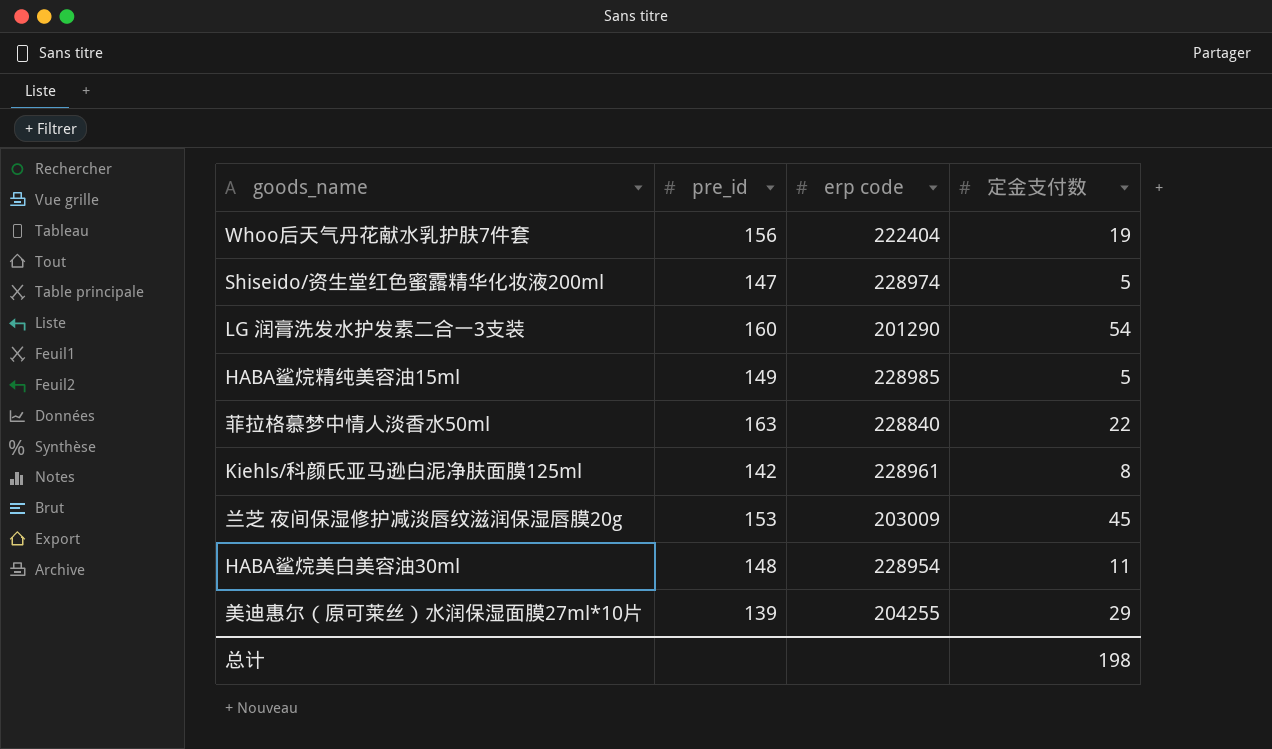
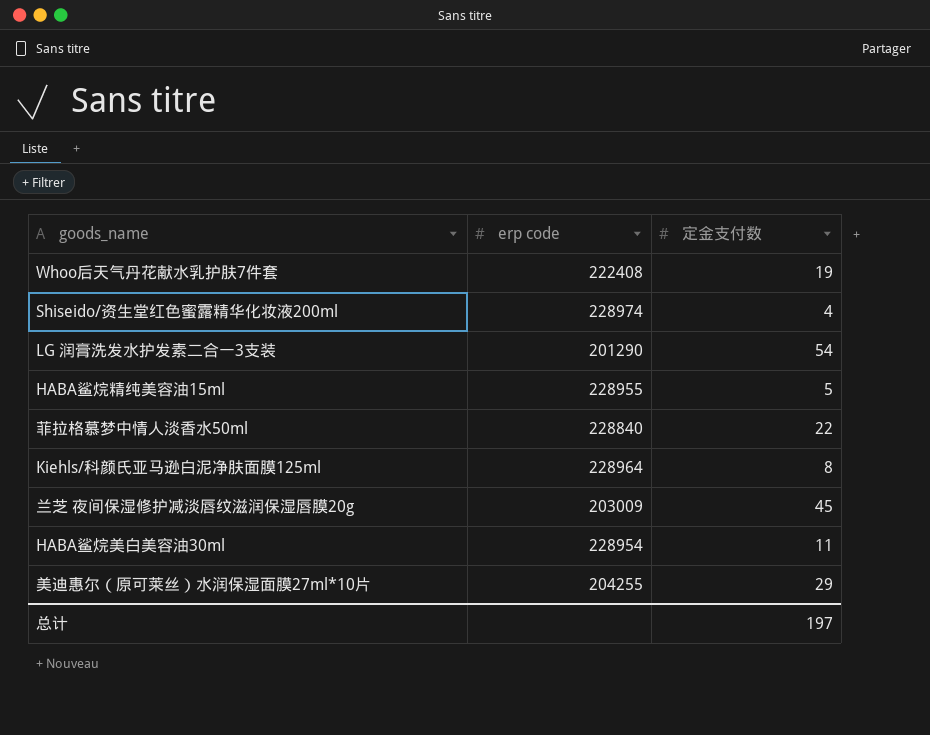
column pre_id | position: 2 -> none
Whoo后天气丹花献水乳护肤7件套 | erp code: 222404 -> 222408
Shiseido/资生堂红色蜜露精华化妆液200ml | 定金支付数: 5 -> 4
HABA鲨烷精纯美容油15ml | erp code: 228985 -> 228955
Kiehls/科颜氏亚马逊白泥净肤面膜125ml | erp code: 228961 -> 228964
总计 | 定金支付数: 198 -> 197

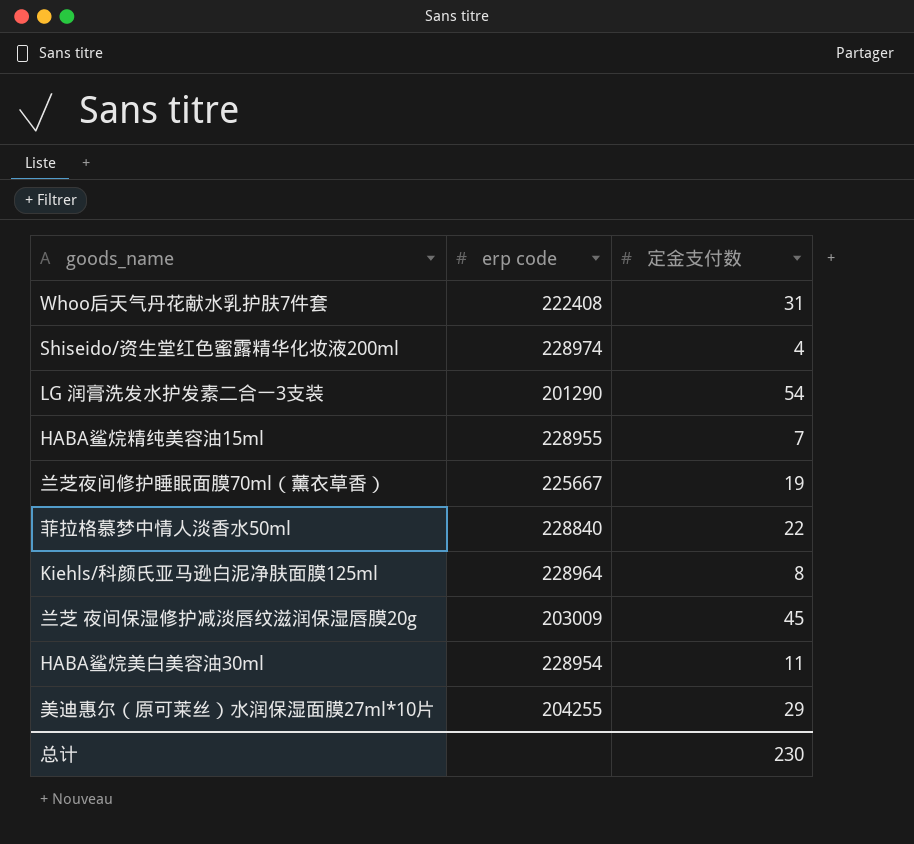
Whoo后天气丹花献水乳护肤7件套 | 定金支付数: 19 -> 31
HABA鲨烷精纯美容油15ml | 定金支付数: 5 -> 7
row 兰芝夜间修护睡眠面膜70ml（薰衣草香）: none -> 225667 | 19
总计 | 定金支付数: 197 -> 230

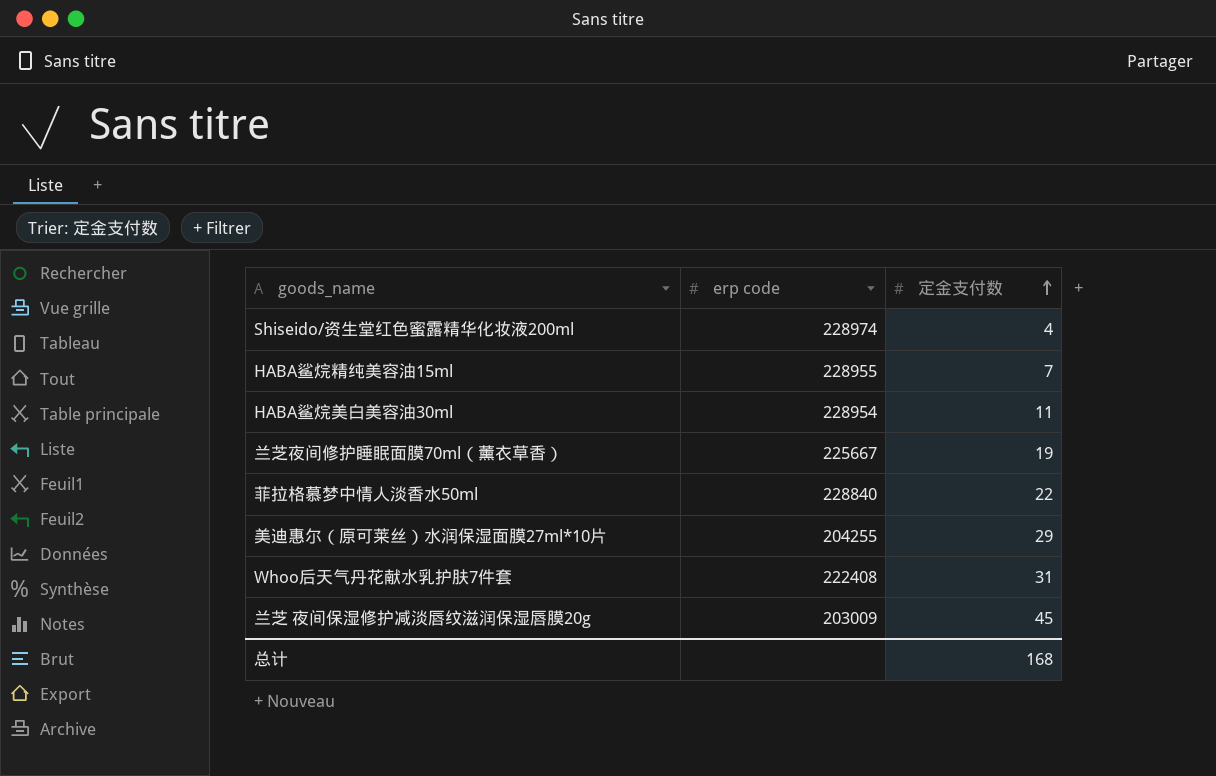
row order: none -> 定金支付数 ascending
row LG 润膏洗发水护发素二合一3支装: 201290 | 54 -> none
row Kiehls/科颜氏亚马逊白泥净肤面膜125ml: 228964 | 8 -> none
总计 | 定金支付数: 230 -> 168

